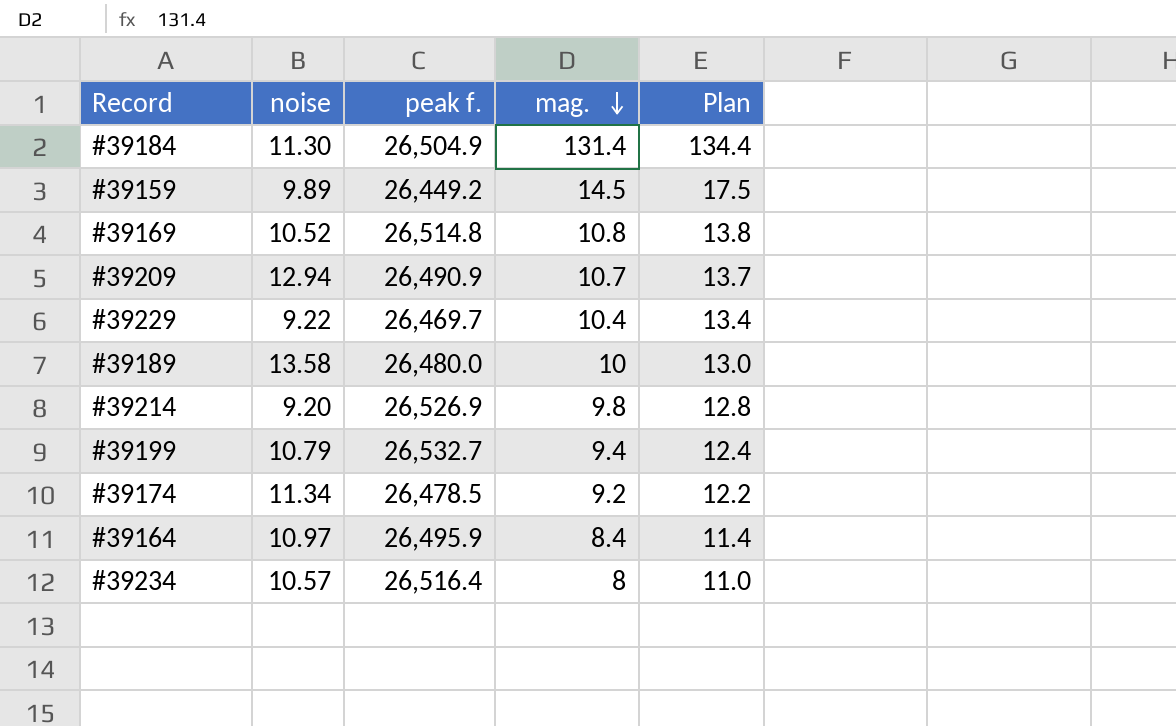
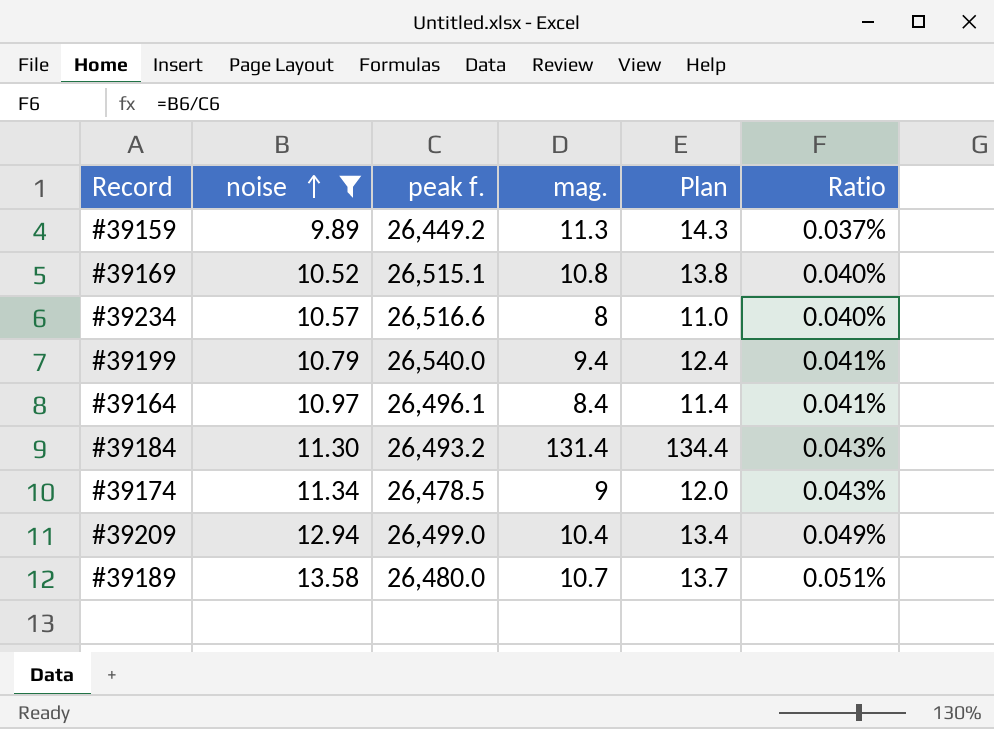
filter: none -> noise >= 9.89
row order: mag. descending -> noise ascending
column Ratio | formula: none -> [noise] / [peak f.]
#39159 | mag.: 14.5 -> 11.3
#39159 | Plan: 17.5 -> 14.3
#39169 | peak f.: 26,514.8 -> 26,515.1
#39234 | peak f.: 26,516.4 -> 26,516.6
#39199 | peak f.: 26,532.7 -> 26,540.0
#39164 | peak f.: 26,495.9 -> 26,496.1
#39184 | peak f.: 26,504.9 -> 26,493.2
#39174 | mag.: 9.2 -> 9
#39174 | Plan: 12.2 -> 12.0
#39209 | peak f.: 26,490.9 -> 26,499.0
#39209 | mag.: 10.7 -> 10.4
#39209 | Plan: 13.7 -> 13.4
#39189 | mag.: 10 -> 10.7
#39189 | Plan: 13.0 -> 13.7

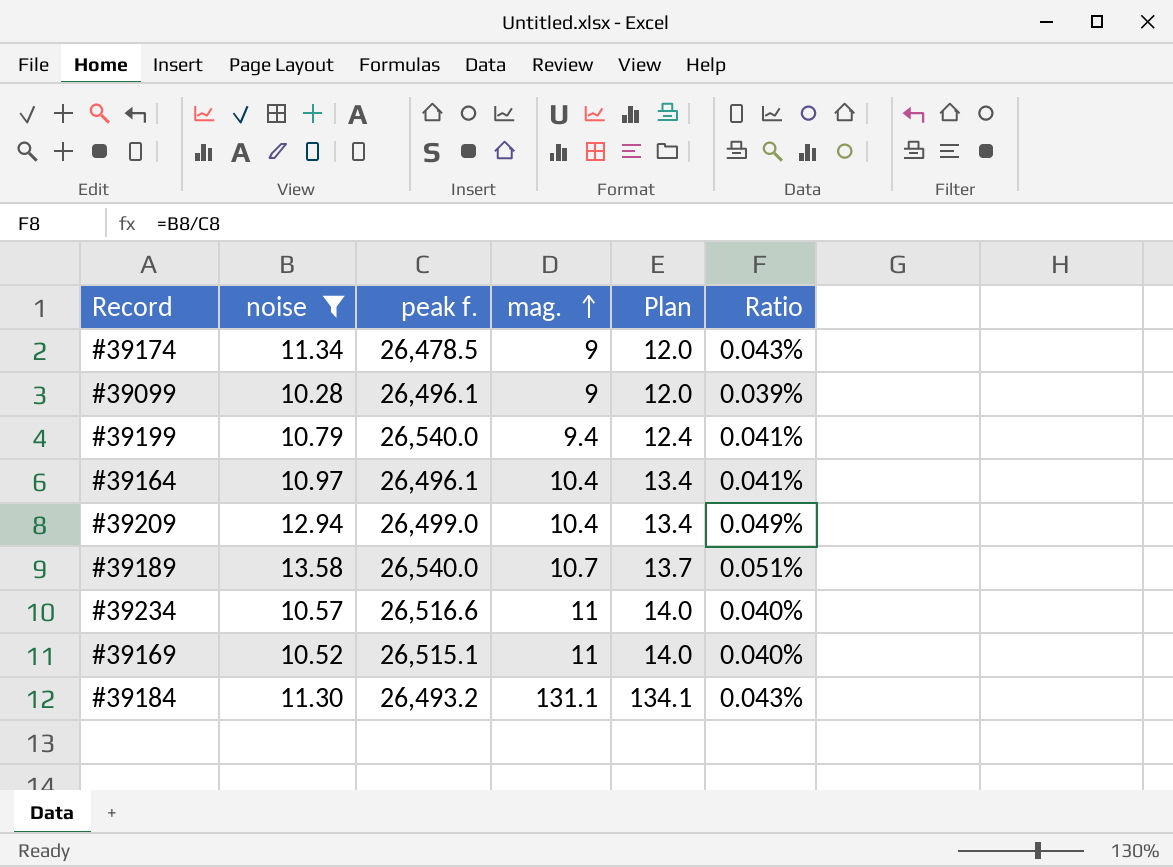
row order: noise ascending -> mag. ascending
row #39159: 9.89 | 26,449.2 | 11.3 | 14.3 | 0.037% -> none
row #39099: none -> 10.28 | 26,496.1 | 9 | 12.0 | 0.039%
#39164 | mag.: 8.4 -> 10.4
#39164 | Plan: 11.4 -> 13.4
#39189 | peak f.: 26,480.0 -> 26,540.0
#39234 | mag.: 8 -> 11
#39234 | Plan: 11.0 -> 14.0
#39169 | mag.: 10.8 -> 11
#39169 | Plan: 13.8 -> 14.0
#39184 | mag.: 131.4 -> 131.1
#39184 | Plan: 134.4 -> 134.1

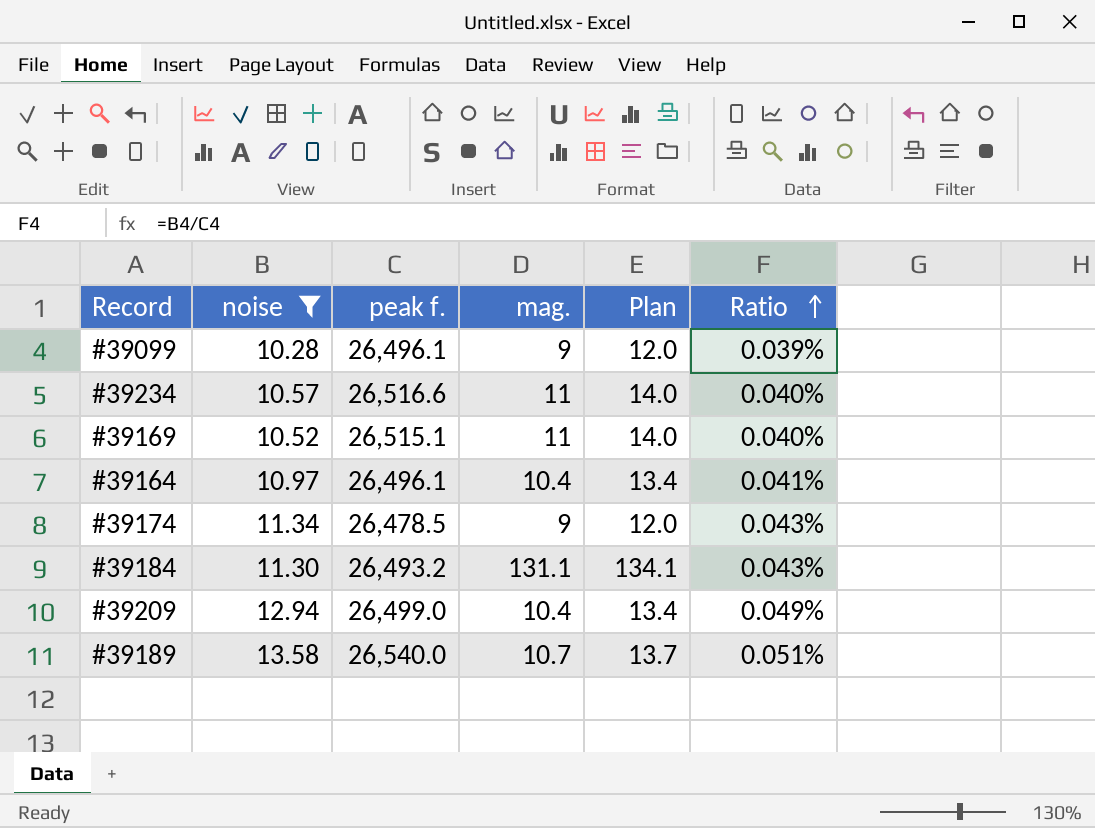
row order: mag. ascending -> Ratio ascending
row #39199: 10.79 | 26,540.0 | 9.4 | 12.4 | 0.041% -> none

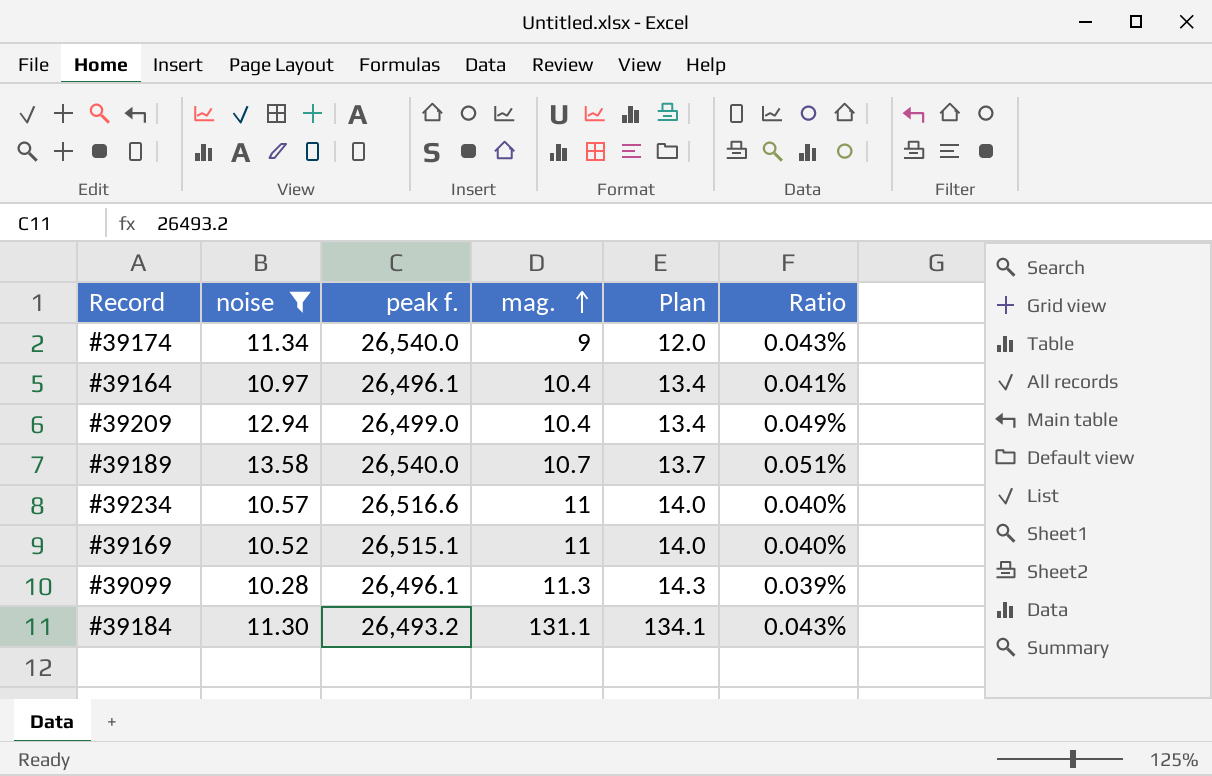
row order: Ratio ascending -> mag. ascending
#39174 | peak f.: 26,478.5 -> 26,540.0
#39099 | mag.: 9 -> 11.3
#39099 | Plan: 12.0 -> 14.3

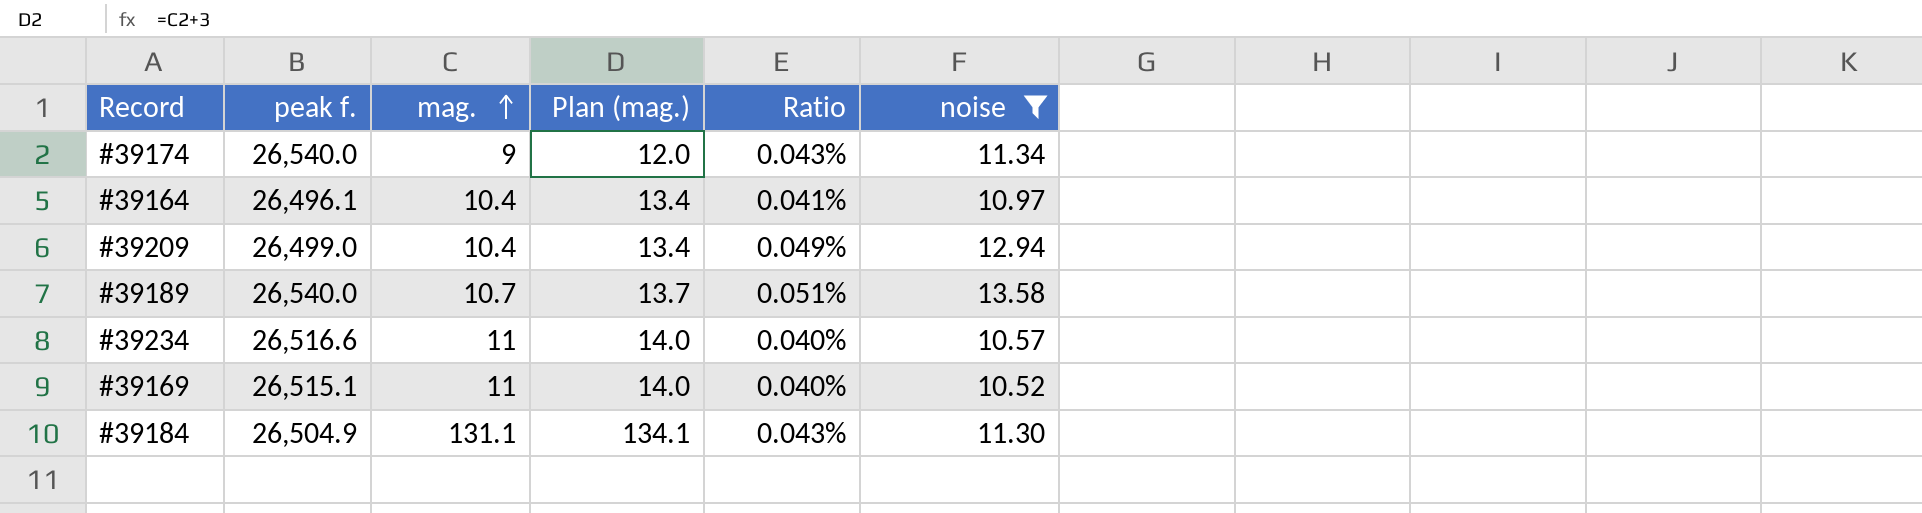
column name: Plan -> Plan (mag.)
column noise | position: 2 -> 6
row #39099: 10.28 | 26,496.1 | 11.3 | 14.3 | 0.039% -> none
#39184 | peak f.: 26,493.2 -> 26,504.9

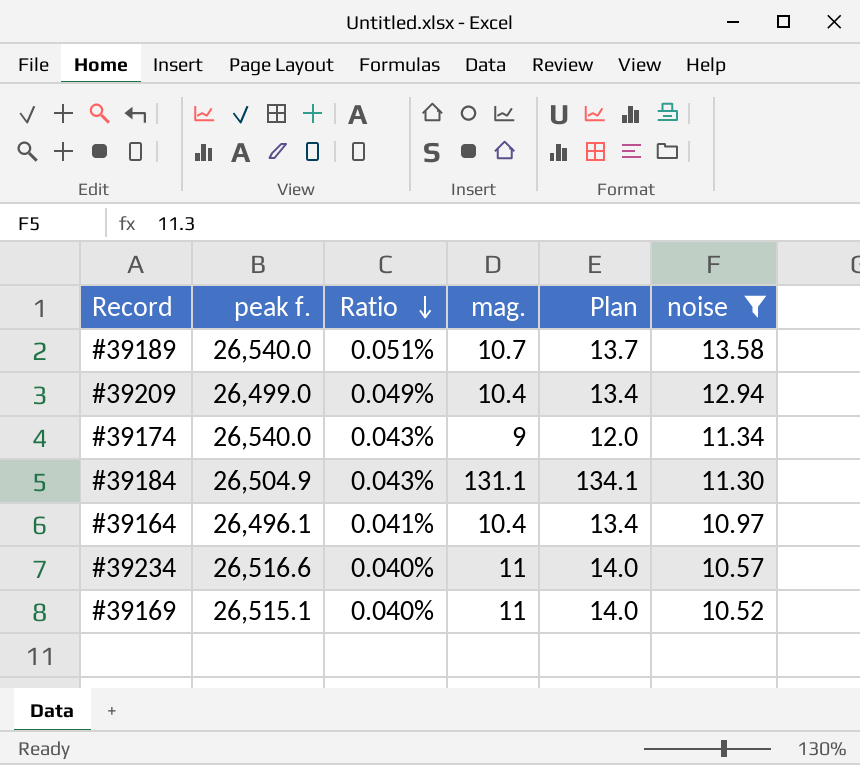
row order: mag. ascending -> Ratio descending
column Ratio | position: 5 -> 3
column name: Plan (mag.) -> Plan

